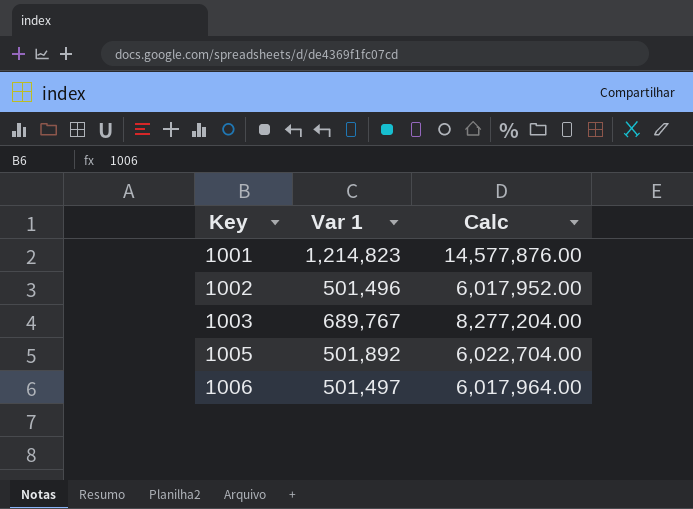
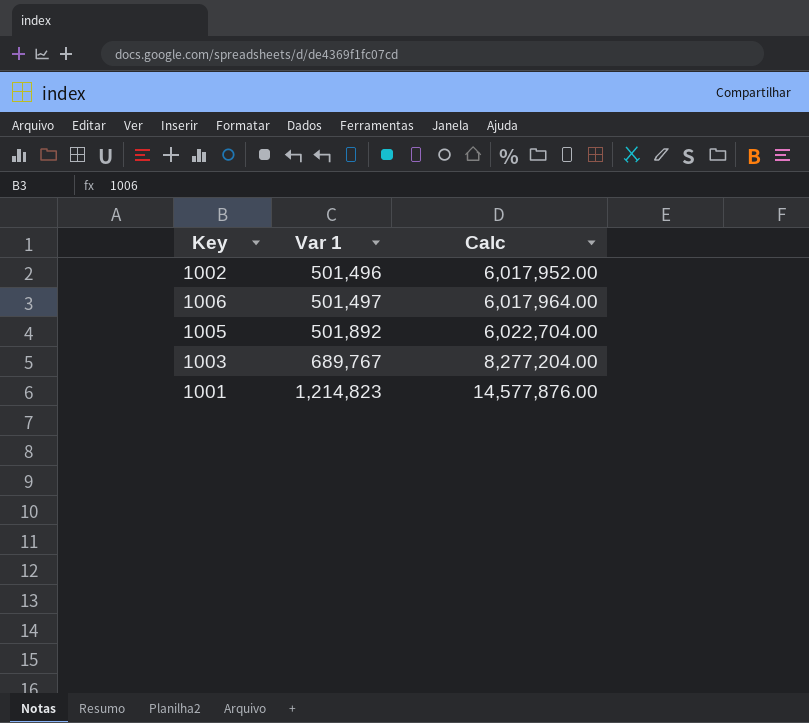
row order: Key ascending -> Var 1 ascending

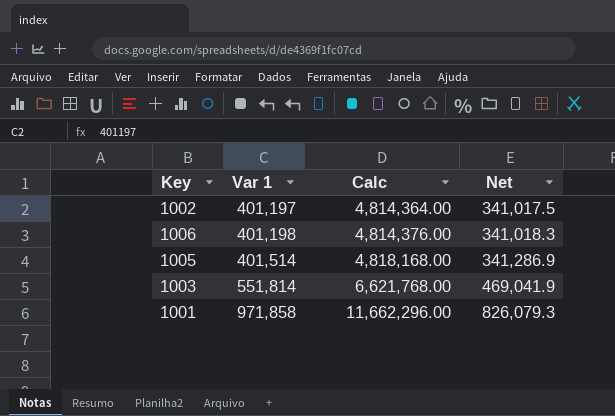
column Net | formula: none -> [Var 1] * 0.85
1002 | Var 1: 501,496 -> 401,197
1002 | Calc: 6,017,952.00 -> 4,814,364.00
1006 | Var 1: 501,497 -> 401,198
1006 | Calc: 6,017,964.00 -> 4,814,376.00
1005 | Var 1: 501,892 -> 401,514
1005 | Calc: 6,022,704.00 -> 4,818,168.00
1003 | Var 1: 689,767 -> 551,814
1003 | Calc: 8,277,204.00 -> 6,621,768.00
1001 | Var 1: 1,214,823 -> 971,858
1001 | Calc: 14,577,876.00 -> 11,662,296.00

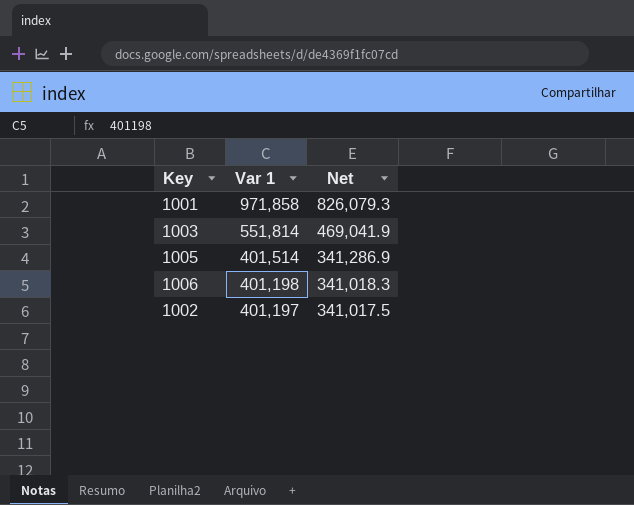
row order: Var 1 ascending -> Var 1 descending
column Calc | formula: [Var 1] * 12 -> none

